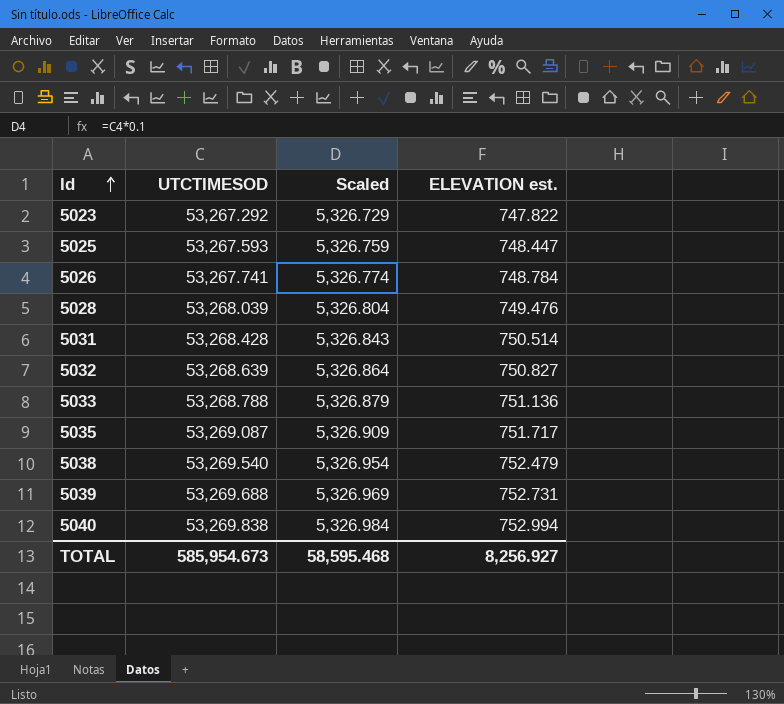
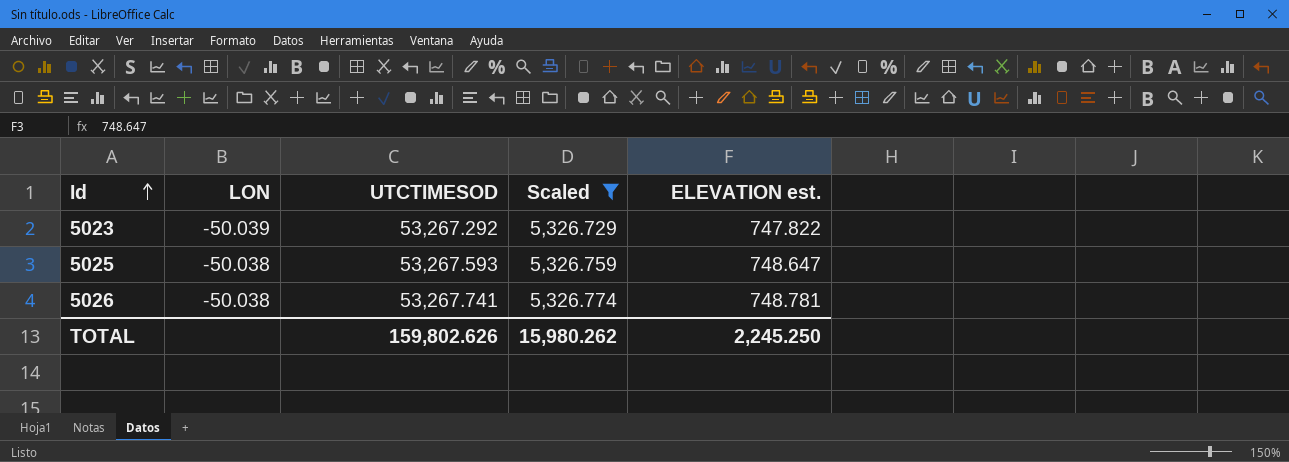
filter: none -> Scaled <= 5,326.774
column LON | position: none -> 2
5025 | ELEVATION est.: 748.447 -> 748.647
5026 | ELEVATION est.: 748.784 -> 748.781
TOTAL | UTCTIMESOD: 585,954.673 -> 159,802.626
TOTAL | Scaled: 58,595.468 -> 15,980.262
TOTAL | ELEVATION est.: 8,256.927 -> 2,245.250

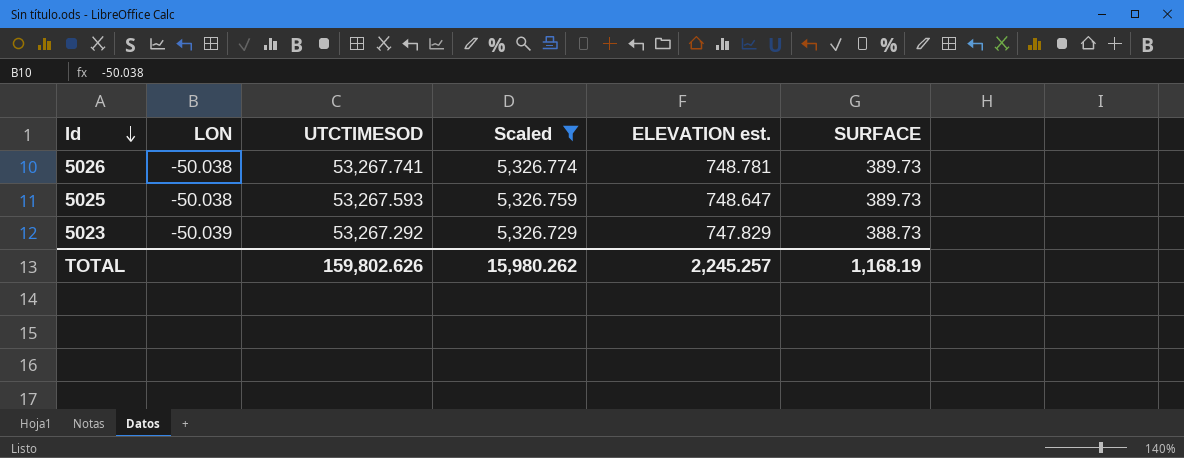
row order: Id ascending -> Id descending
column SURFACE | position: none -> 6
5023 | ELEVATION est.: 747.822 -> 747.829
TOTAL | ELEVATION est.: 2,245.250 -> 2,245.257

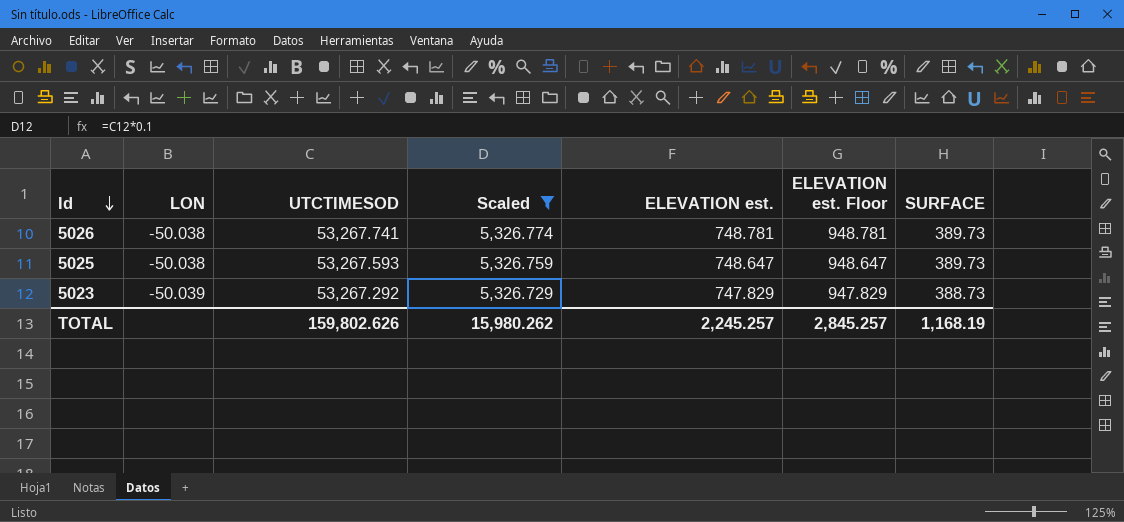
column ELEVATION est. Floor | formula: none -> [ELEVATION est.] + 200

